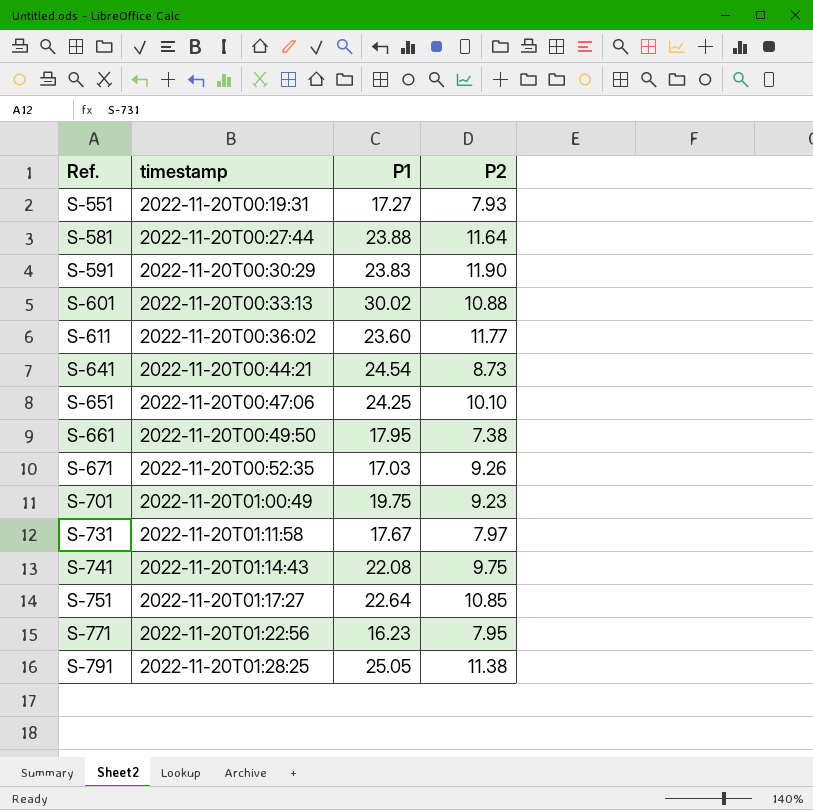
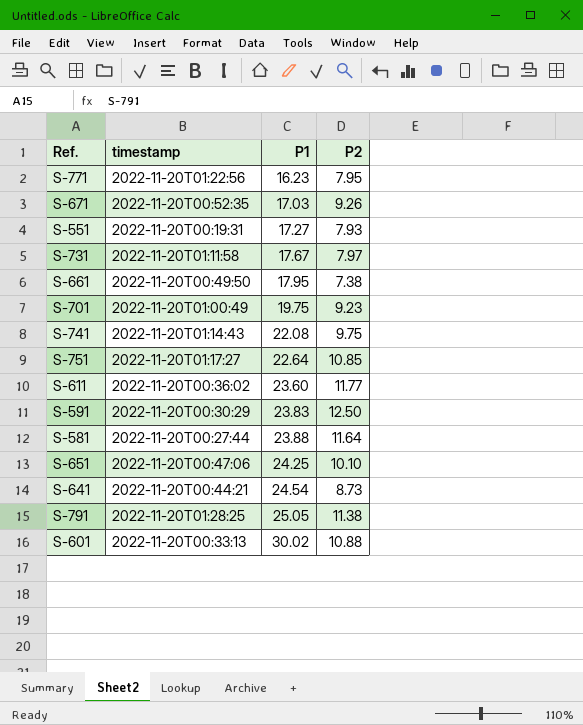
row order: Ref. ascending -> P1 ascending
S-591 | P2: 11.90 -> 12.50

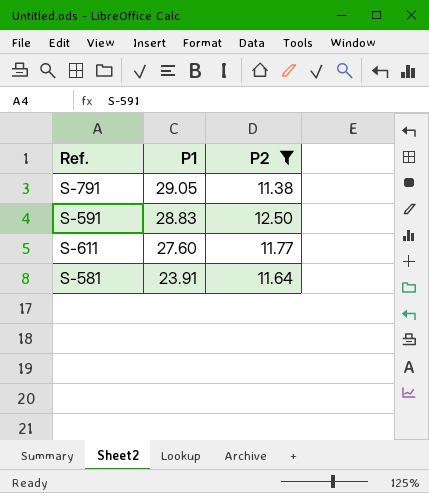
filter: none -> P2 >= 11.38
row order: P1 ascending -> P1 descending
column timestamp | position: 2 -> none
S-791 | P1: 25.05 -> 29.05
S-591 | P1: 23.83 -> 28.83
S-611 | P1: 23.60 -> 27.60
S-581 | P1: 23.88 -> 23.91

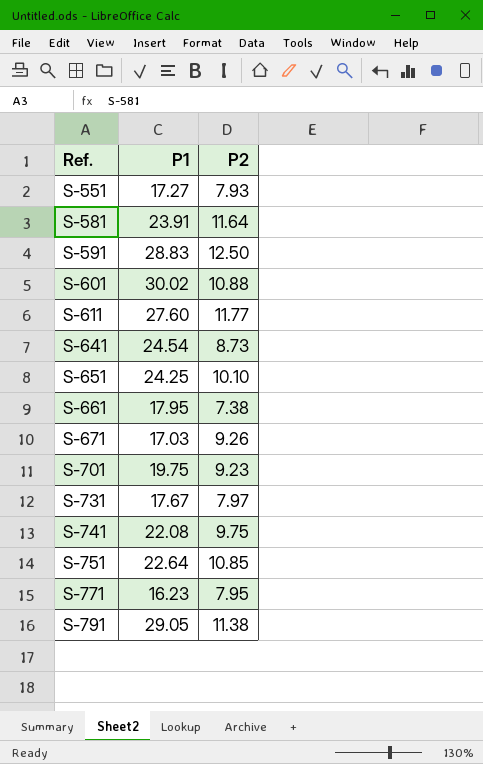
filter: P2 >= 11.38 -> none
row order: P1 descending -> Ref. ascending

